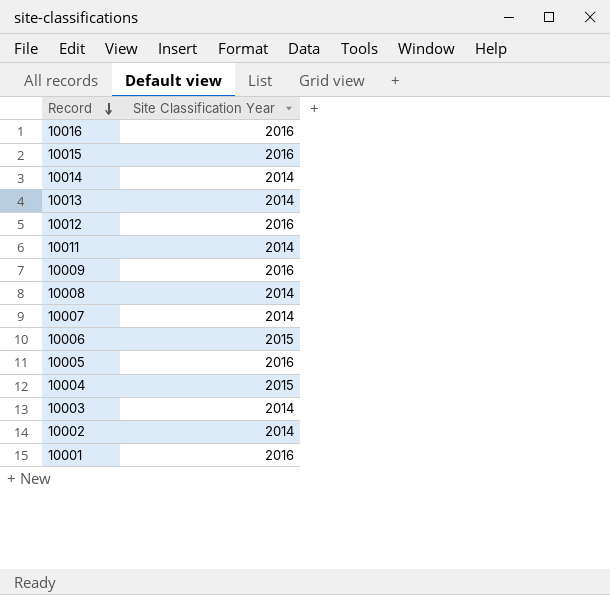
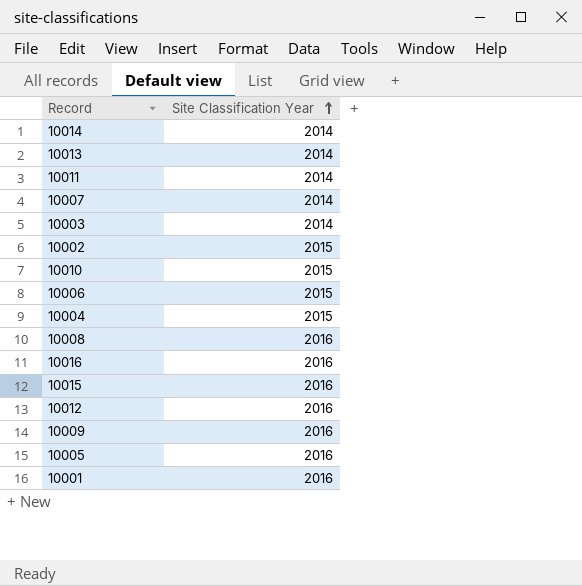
row order: Record descending -> Site Classification Year ascending
10002 | Site Classification Year: 2014 -> 2015
row 10010: none -> 2015
10008 | Site Classification Year: 2014 -> 2016

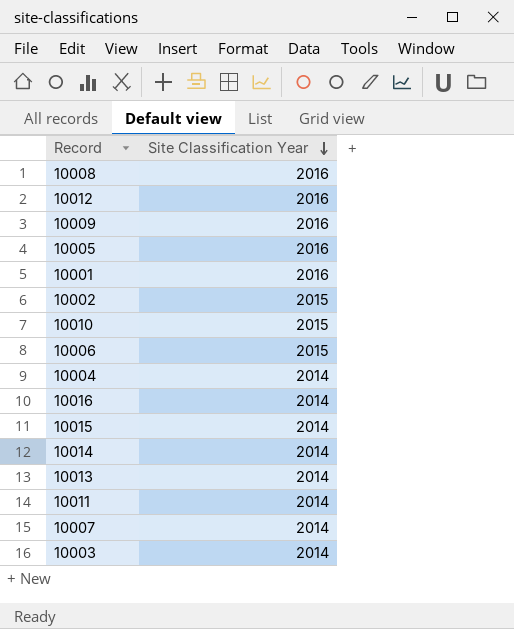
row order: Site Classification Year ascending -> Site Classification Year descending
10004 | Site Classification Year: 2015 -> 2014
10016 | Site Classification Year: 2016 -> 2014
10015 | Site Classification Year: 2016 -> 2014

